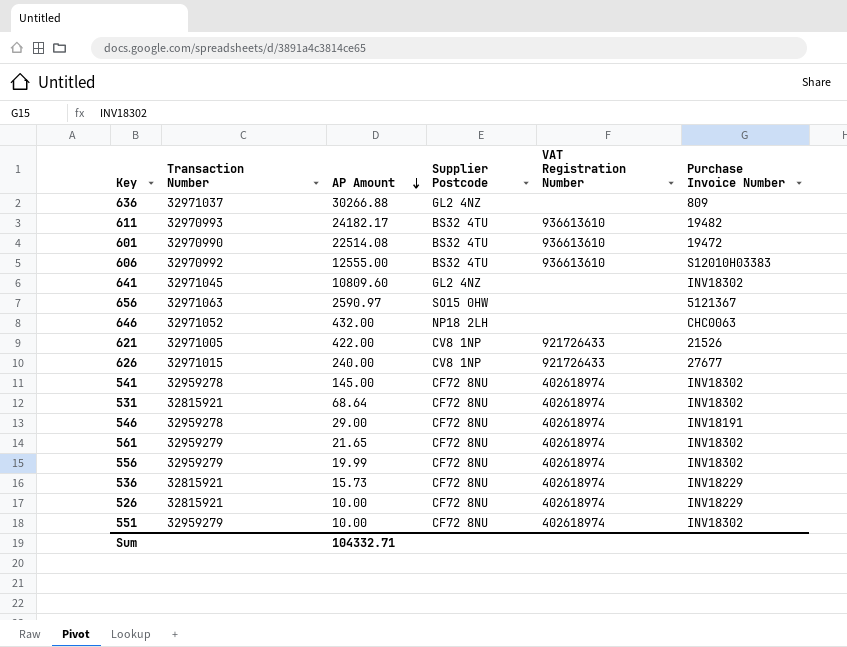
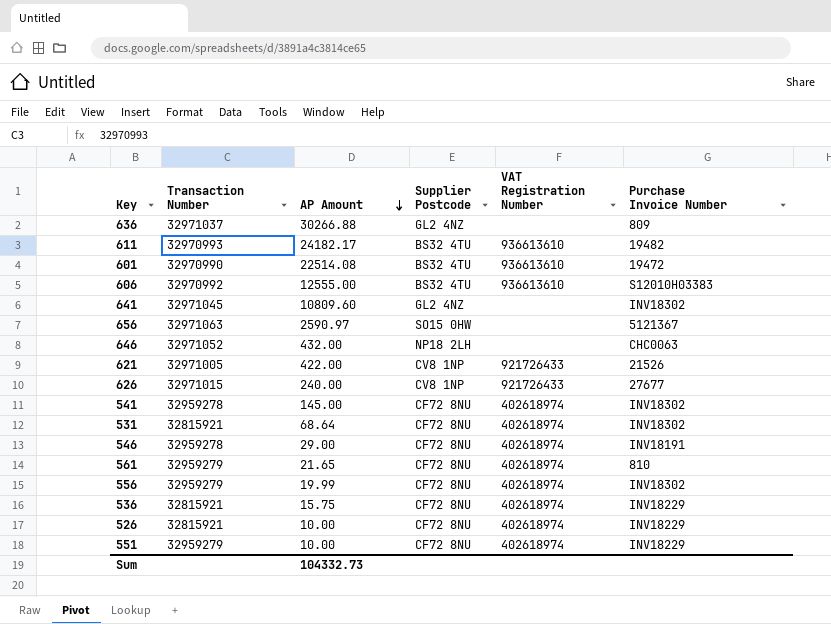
561 | Purchase Invoice Number: INV18302 -> 810
536 | AP Amount: 15.73 -> 15.75
551 | Purchase Invoice Number: INV18302 -> INV18229
Sum | AP Amount: 104332.71 -> 104332.73

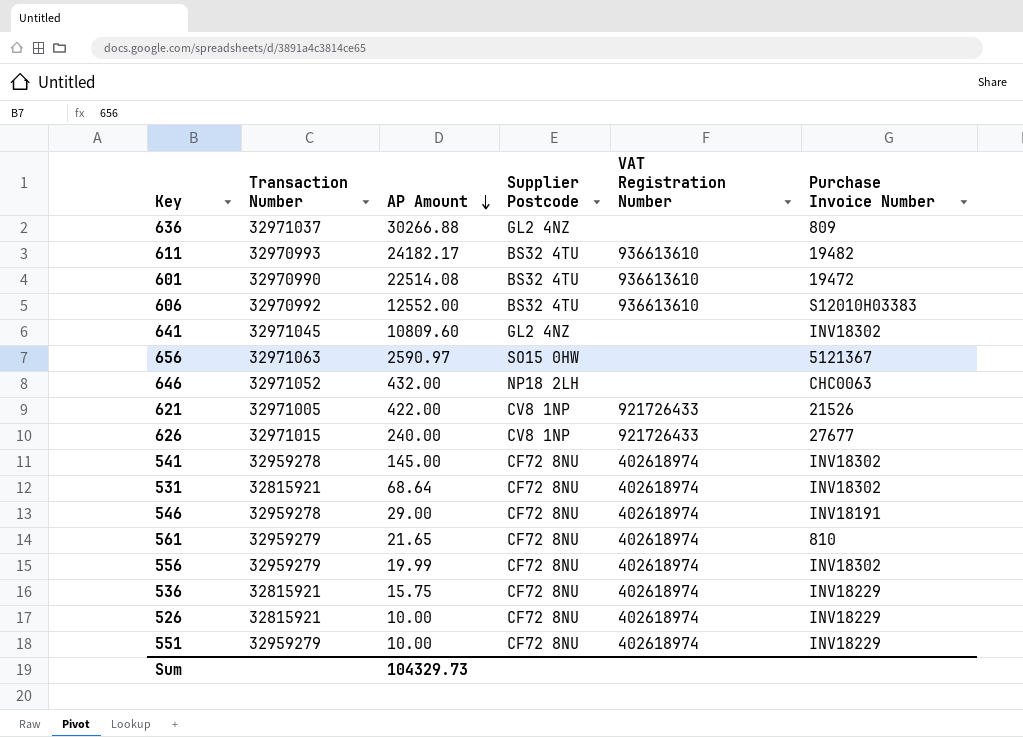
606 | AP Amount: 12555.00 -> 12552.00
Sum | AP Amount: 104332.73 -> 104329.73

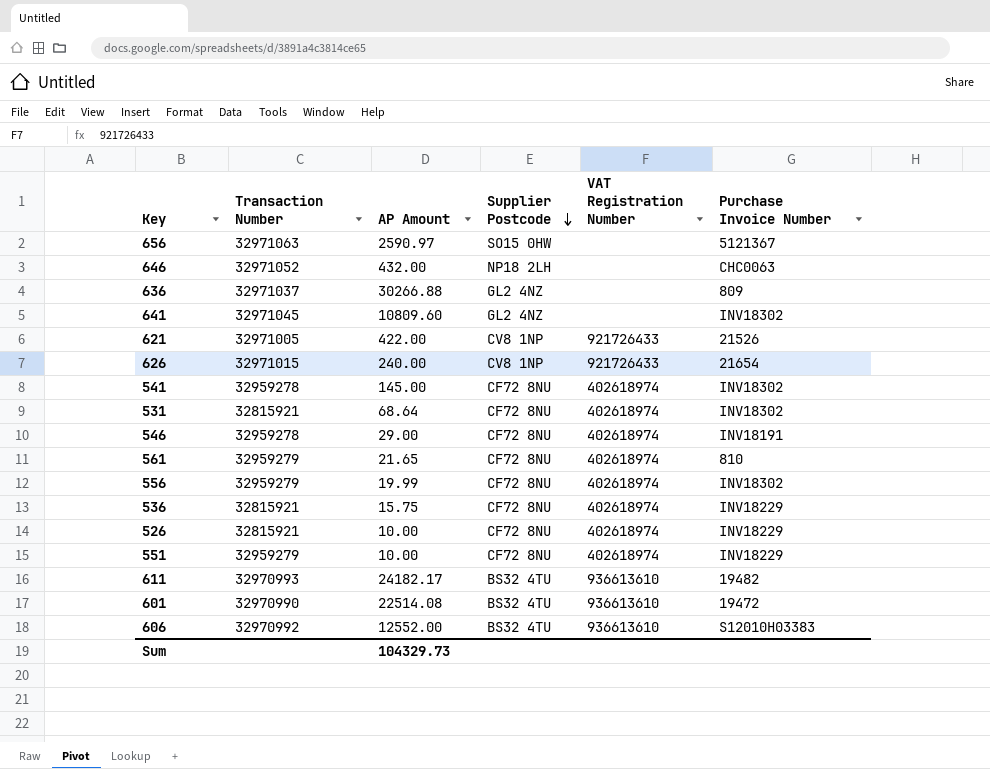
row order: AP Amount descending -> Supplier Postcode descending
626 | Purchase Invoice Number: 27677 -> 21654

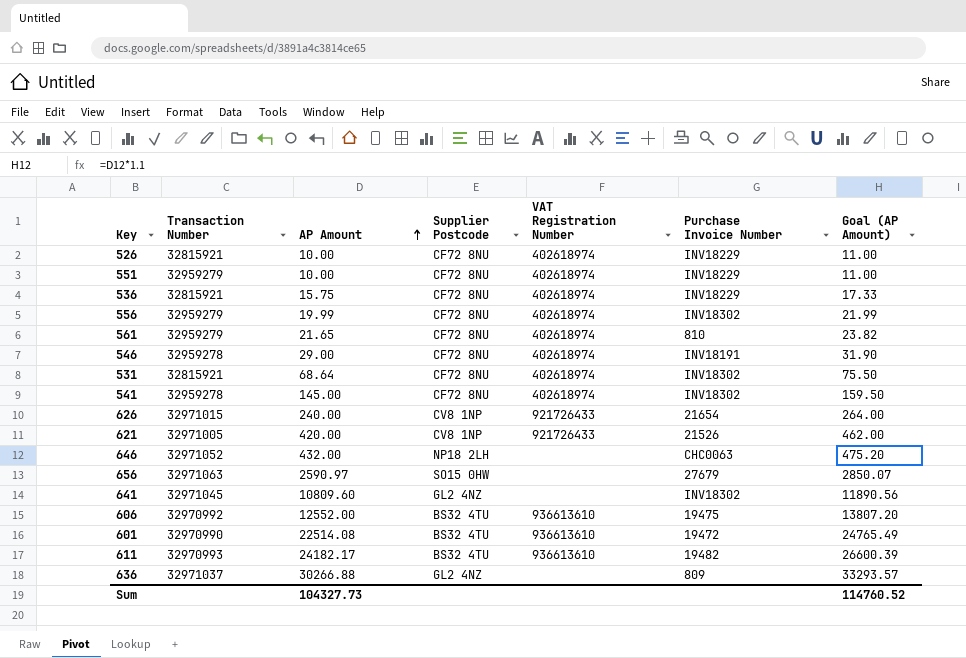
row order: Supplier Postcode descending -> AP Amount ascending
column Goal (AP Amount) | formula: none -> [AP Amount] * 1.1
621 | AP Amount: 422.00 -> 420.00
656 | Purchase Invoice Number: 5121367 -> 27679
606 | Purchase Invoice Number: S12010H03383 -> 19475
Sum | AP Amount: 104329.73 -> 104327.73

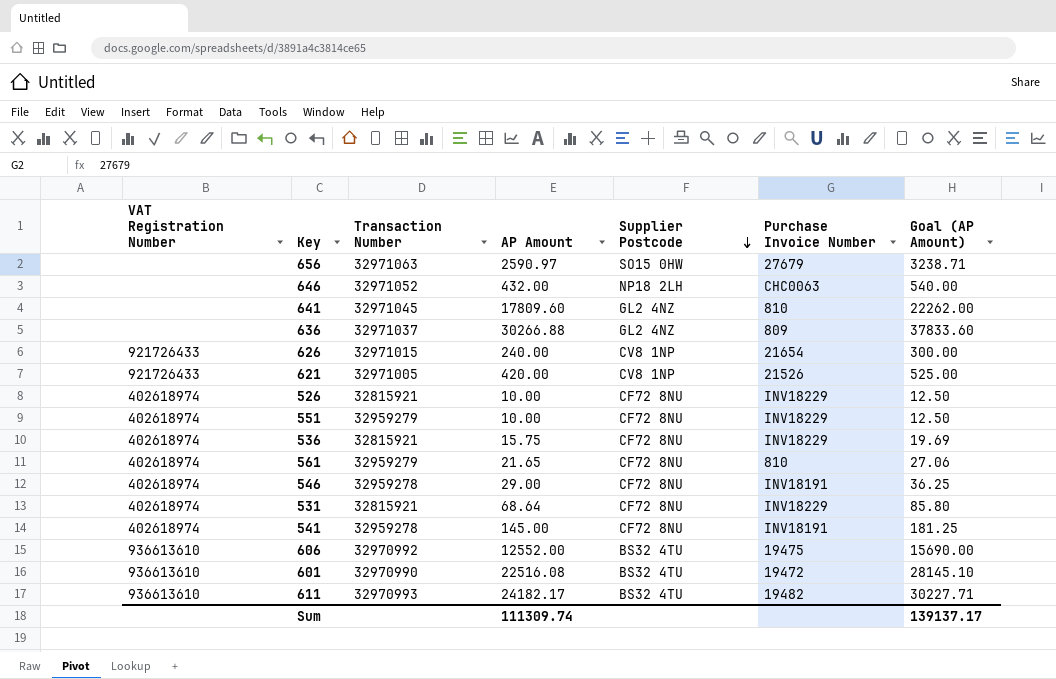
row order: AP Amount ascending -> Supplier Postcode descending
column VAT Registration Number | position: 5 -> 1
column Goal (AP Amount) | formula: [AP Amount] * 1.1 -> [AP Amount] * 1.25
row 556: 32959279 | 19.99 | CF72 8NU | 402618974 | INV18302 | 21.99 -> none
641 | AP Amount: 10809.60 -> 17809.60
641 | Purchase Invoice Number: INV18302 -> 810
531 | Purchase Invoice Number: INV18302 -> INV18229
541 | Purchase Invoice Number: INV18302 -> INV18191
601 | AP Amount: 22514.08 -> 22516.08
Sum | AP Amount: 104327.73 -> 111309.74
Sum | Goal (AP Amount): 114760.52 -> 139137.17

